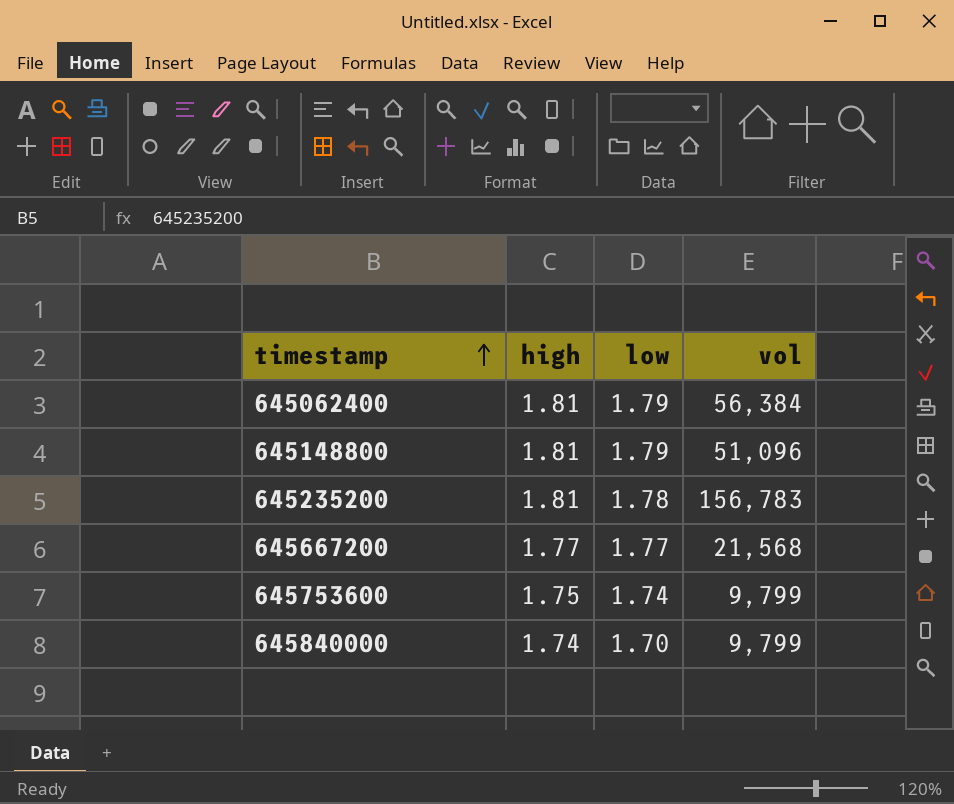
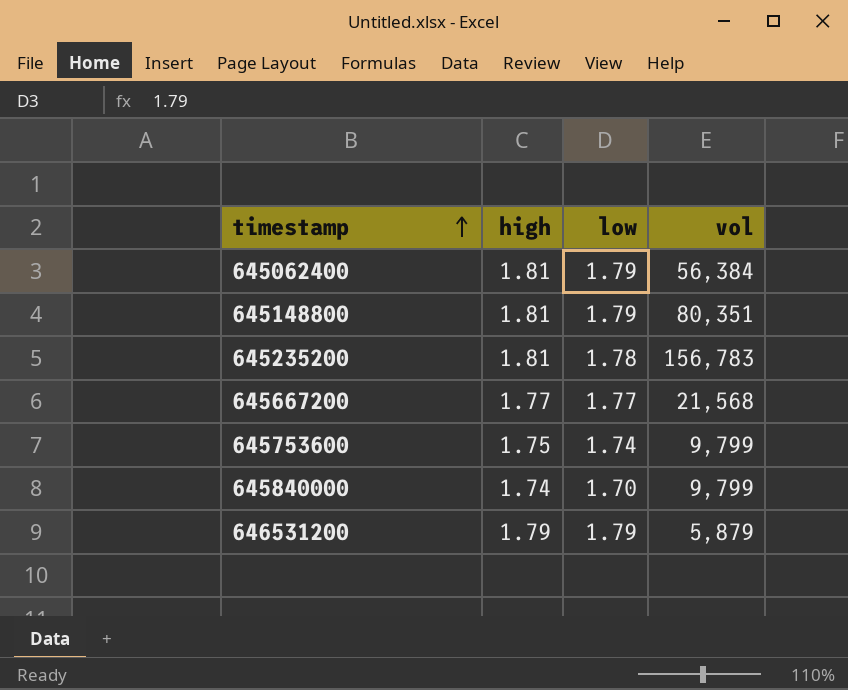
645148800 | vol: 51,096 -> 80,351
row 646531200: none -> 1.79 | 1.79 | 5,879

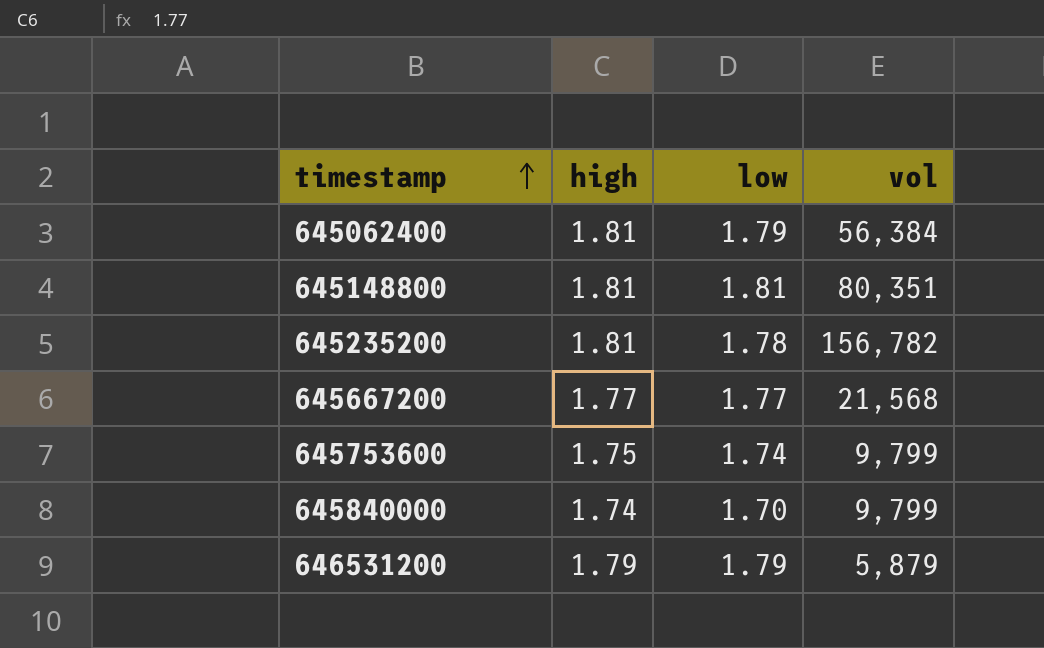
645148800 | low: 1.79 -> 1.81
645235200 | vol: 156,783 -> 156,782

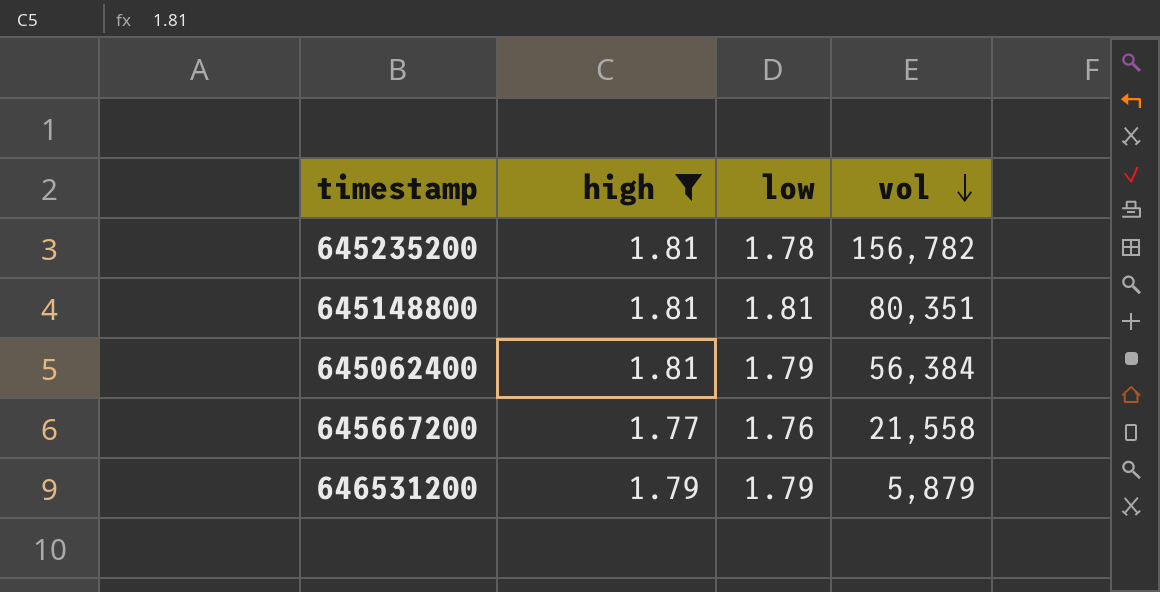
filter: none -> high >= 1.77
row order: timestamp ascending -> vol descending
645667200 | low: 1.77 -> 1.76
645667200 | vol: 21,568 -> 21,558

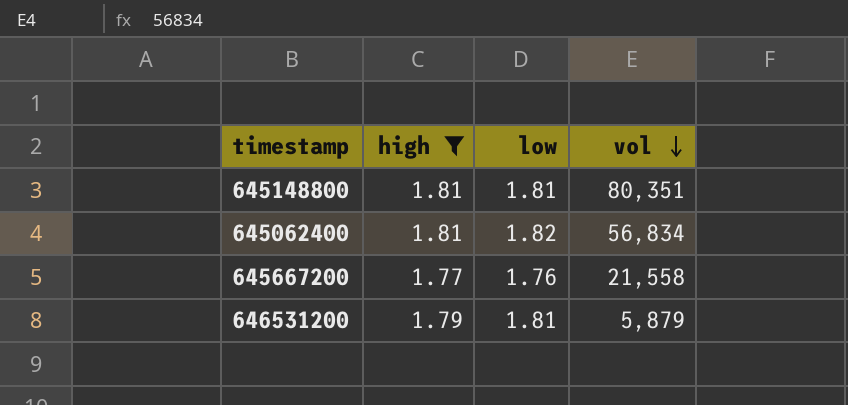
row 645235200: 1.81 | 1.78 | 156,782 -> none
645062400 | low: 1.79 -> 1.82
645062400 | vol: 56,384 -> 56,834
646531200 | low: 1.79 -> 1.81

